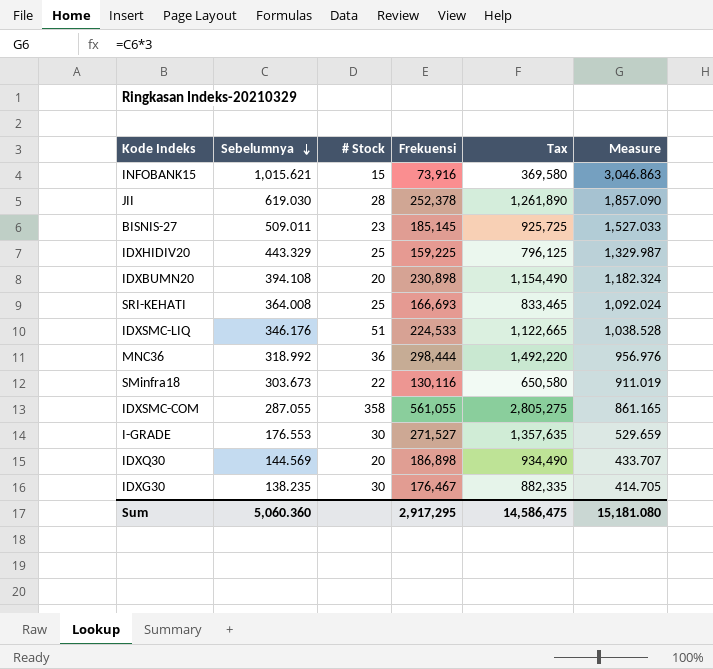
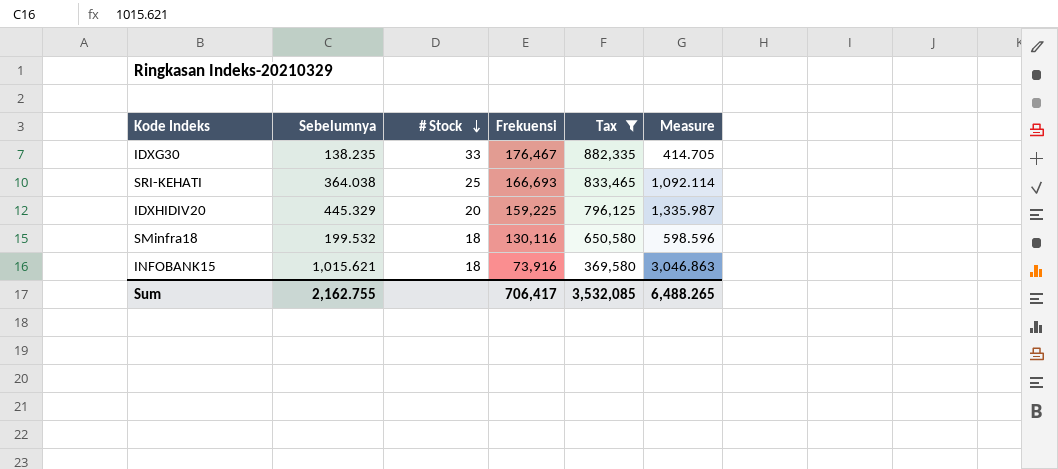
filter: none -> Tax <= 882,335
row order: Sebelumnya descending -> # Stock descending
IDXG30 | # Stock: 30 -> 33
SRI-KEHATI | Sebelumnya: 364.008 -> 364.038
SRI-KEHATI | Measure: 1,092.024 -> 1,092.114
IDXHIDIV20 | Sebelumnya: 443.329 -> 445.329
IDXHIDIV20 | # Stock: 25 -> 20
IDXHIDIV20 | Measure: 1,329.987 -> 1,335.987
SMinfra18 | Sebelumnya: 303.673 -> 199.532
SMinfra18 | # Stock: 22 -> 18
SMinfra18 | Measure: 911.019 -> 598.596
INFOBANK15 | # Stock: 15 -> 18
Sum | Sebelumnya: 5,060.360 -> 2,162.755
Sum | Frekuensi: 2,917,295 -> 706,417
Sum | Tax: 14,586,475 -> 3,532,085
Sum | Measure: 15,181.080 -> 6,488.265

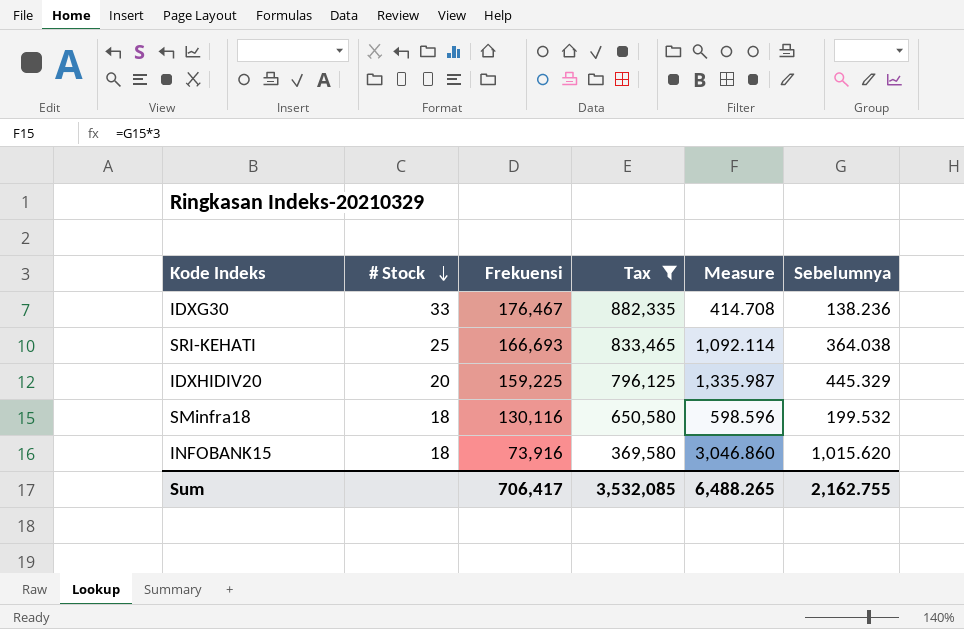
column Sebelumnya | position: 2 -> 6
IDXG30 | Measure: 414.705 -> 414.708
IDXG30 | Sebelumnya: 138.235 -> 138.236
INFOBANK15 | Measure: 3,046.863 -> 3,046.860
INFOBANK15 | Sebelumnya: 1,015.621 -> 1,015.620

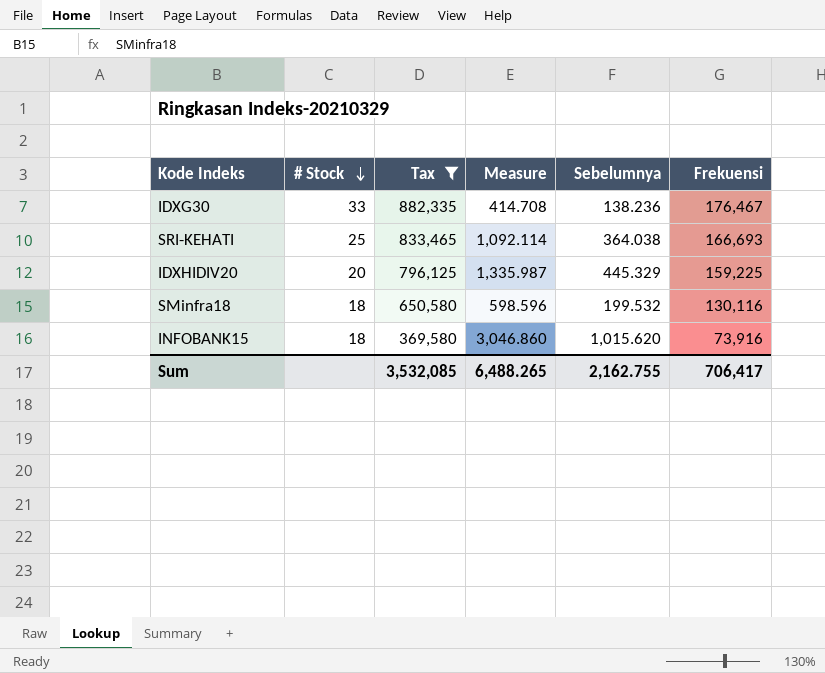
column Frekuensi | position: 3 -> 6

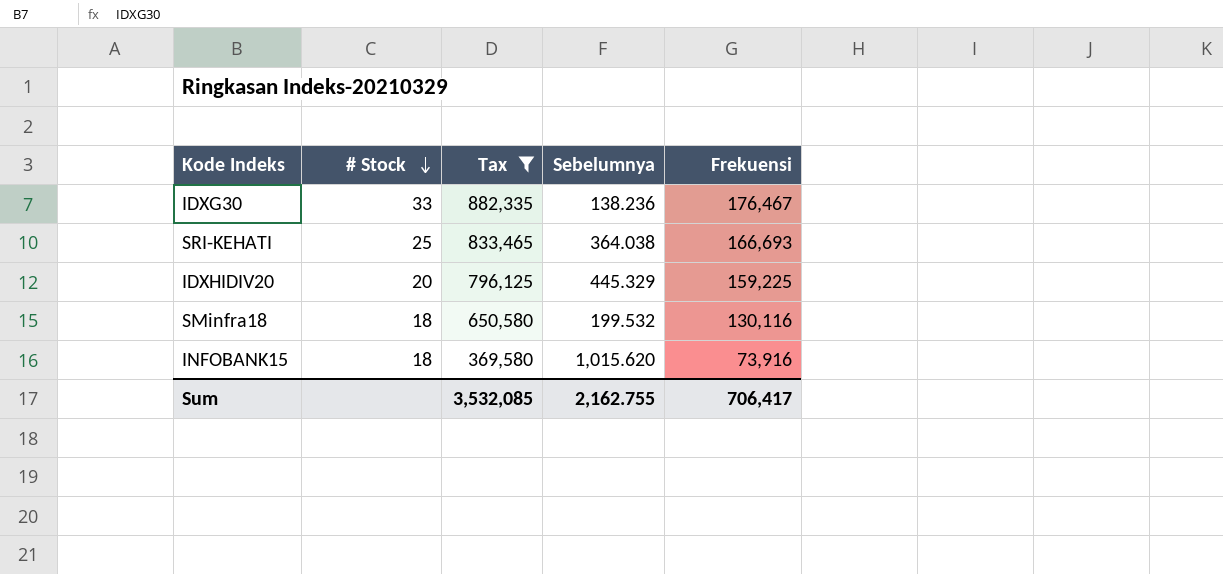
column Measure | formula: [Sebelumnya] * 3 -> none

